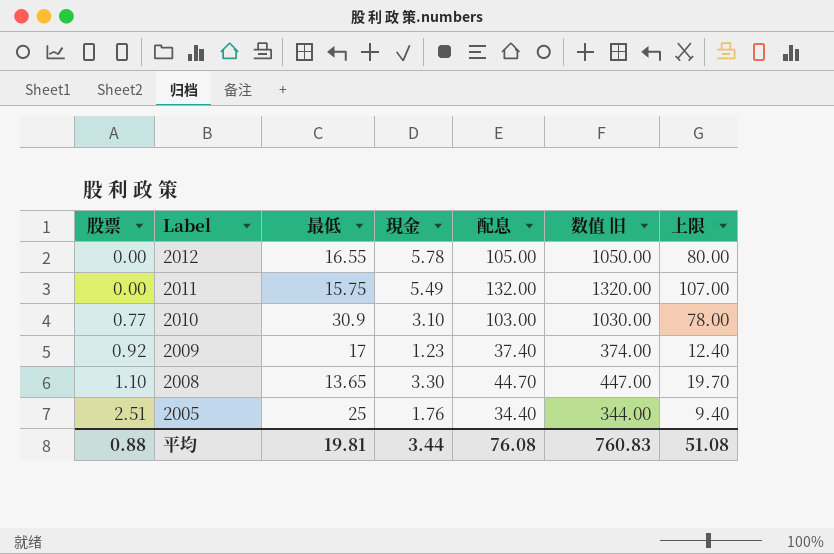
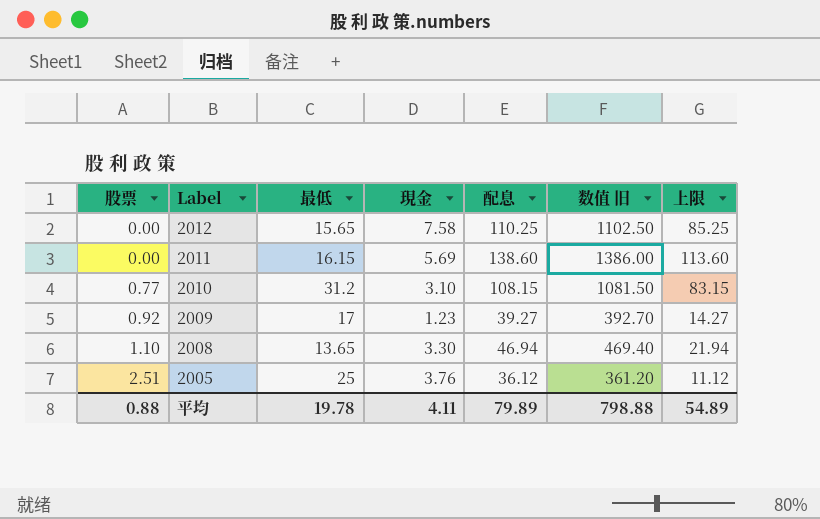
2012 | 最低: 16.55 -> 15.65
2012 | 現金: 5.78 -> 7.58
2012 | 配息: 105.00 -> 110.25
2012 | 数值 旧: 1050.00 -> 1102.50
2012 | 上限: 80.00 -> 85.25
2011 | 最低: 15.75 -> 16.15
2011 | 現金: 5.49 -> 5.69
2011 | 配息: 132.00 -> 138.60
2011 | 数值 旧: 1320.00 -> 1386.00
2011 | 上限: 107.00 -> 113.60
2010 | 最低: 30.9 -> 31.2
2010 | 配息: 103.00 -> 108.15
2010 | 数值 旧: 1030.00 -> 1081.50
2010 | 上限: 78.00 -> 83.15
2009 | 配息: 37.40 -> 39.27
2009 | 数值 旧: 374.00 -> 392.70
2009 | 上限: 12.40 -> 14.27
2008 | 配息: 44.70 -> 46.94
2008 | 数值 旧: 447.00 -> 469.40
2008 | 上限: 19.70 -> 21.94
2005 | 現金: 1.76 -> 3.76
2005 | 配息: 34.40 -> 36.12
2005 | 数值 旧: 344.00 -> 361.20
2005 | 上限: 9.40 -> 11.12
平均 | 最低: 19.81 -> 19.78
平均 | 現金: 3.44 -> 4.11
平均 | 配息: 76.08 -> 79.89
平均 | 数值 旧: 760.83 -> 798.88
平均 | 上限: 51.08 -> 54.89

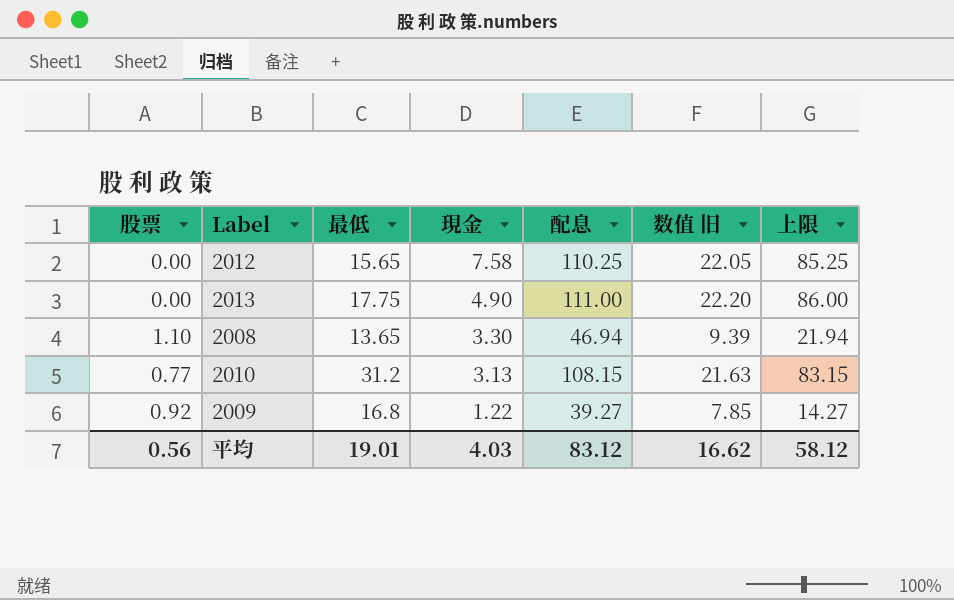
row order: 股票 ascending -> 現金 descending
column 数值 旧 | formula: [配息] * 10 -> [配息] * 0.2
row 2011: 0.00 | 16.15 | 5.69 | 138.60 | 1386.00 | 113.60 -> none
row 2005: 2.51 | 25 | 3.76 | 36.12 | 361.20 | 11.12 -> none
row 2013: none -> 0.00 | 17.75 | 4.90 | 111.00 | 22.20 | 86.00
2010 | 現金: 3.10 -> 3.13
2009 | 最低: 17 -> 16.8
2009 | 現金: 1.23 -> 1.22
平均 | 股票: 0.88 -> 0.56
平均 | 最低: 19.78 -> 19.01
平均 | 現金: 4.11 -> 4.03
平均 | 配息: 79.89 -> 83.12
平均 | 数值 旧: 798.88 -> 16.62
平均 | 上限: 54.89 -> 58.12

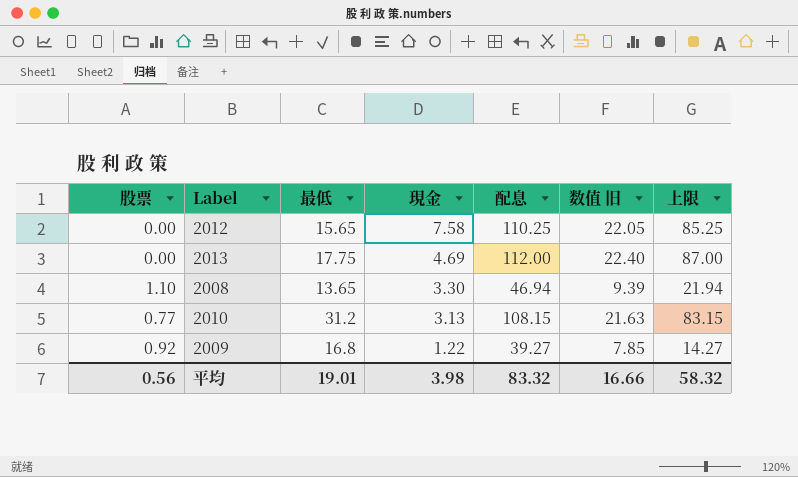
2013 | 現金: 4.90 -> 4.69
2013 | 配息: 111.00 -> 112.00
2013 | 数值 旧: 22.20 -> 22.40
2013 | 上限: 86.00 -> 87.00
平均 | 現金: 4.03 -> 3.98
平均 | 配息: 83.12 -> 83.32
平均 | 数值 旧: 16.62 -> 16.66
平均 | 上限: 58.12 -> 58.32

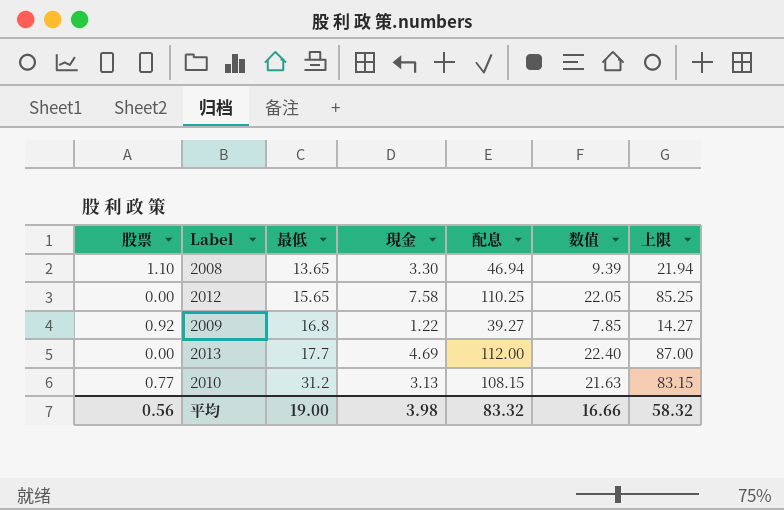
row order: 現金 descending -> 最低 ascending
column name: 数值 旧 -> 数值
2013 | 最低: 17.75 -> 17.7
平均 | 最低: 19.01 -> 19.00

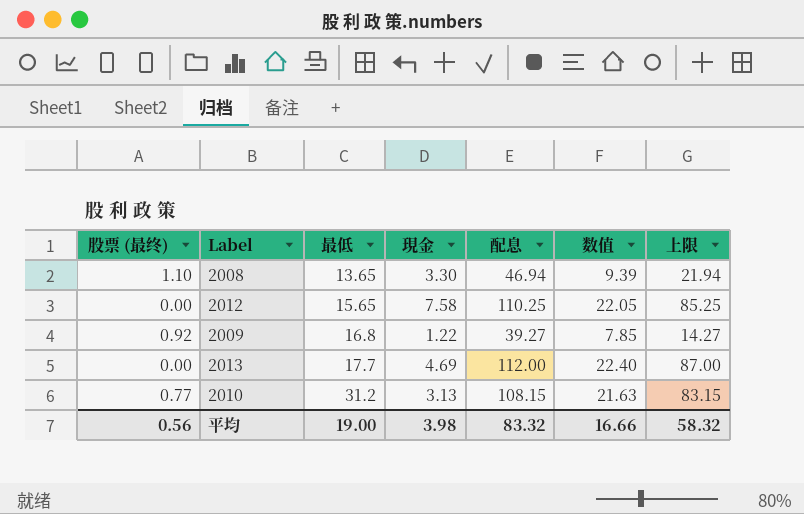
column name: 股票 -> 股票 (最终)

